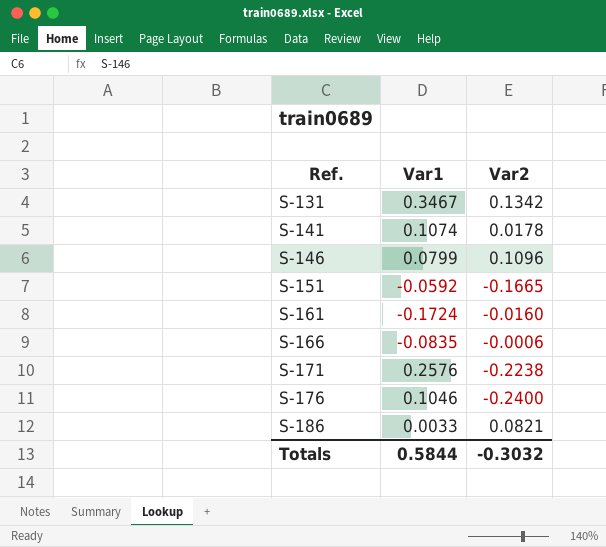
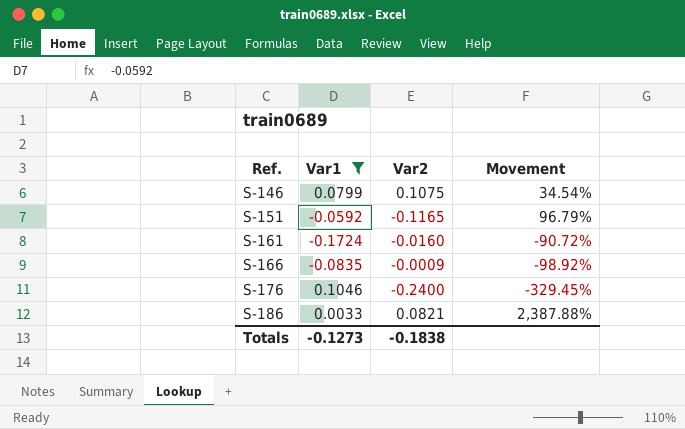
filter: none -> Var1 <= 0.1046
column Movement | formula: none -> ([Var2] - [Var1]) / [Var1]
S-146 | Var2: 0.1096 -> 0.1075
S-151 | Var2: -0.1665 -> -0.1165
S-166 | Var2: -0.0006 -> -0.0009
Totals | Var1: 0.5844 -> -0.1273
Totals | Var2: -0.3032 -> -0.1838

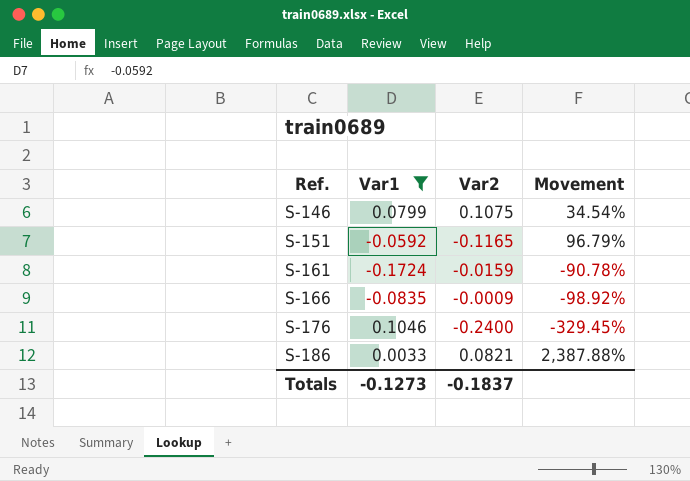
S-161 | Var2: -0.0160 -> -0.0159
S-161 | Movement: -90.72% -> -90.78%
Totals | Var2: -0.1838 -> -0.1837

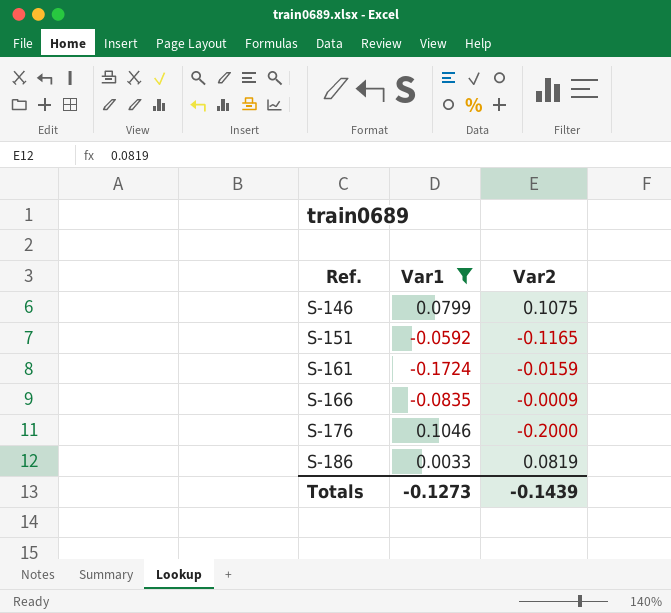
column Movement | formula: ([Var2] - [Var1]) / [Var1] -> none
S-176 | Var2: -0.2400 -> -0.2000
S-186 | Var2: 0.0821 -> 0.0819
Totals | Var2: -0.1837 -> -0.1439

